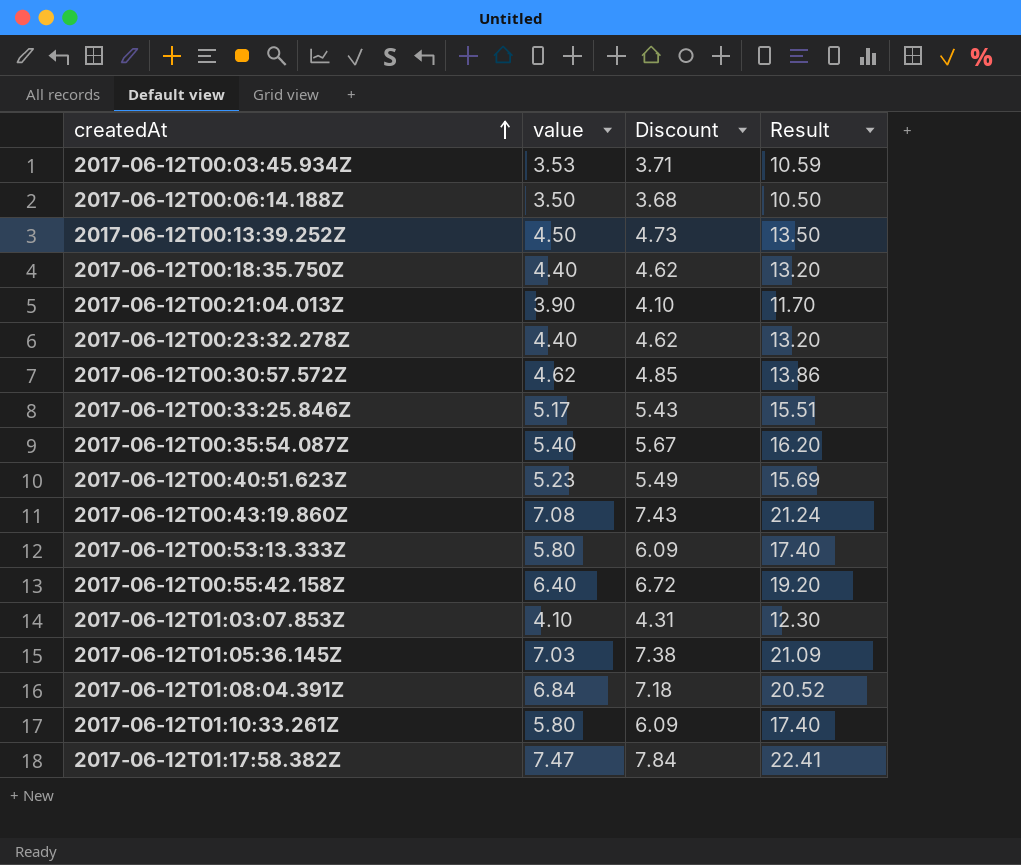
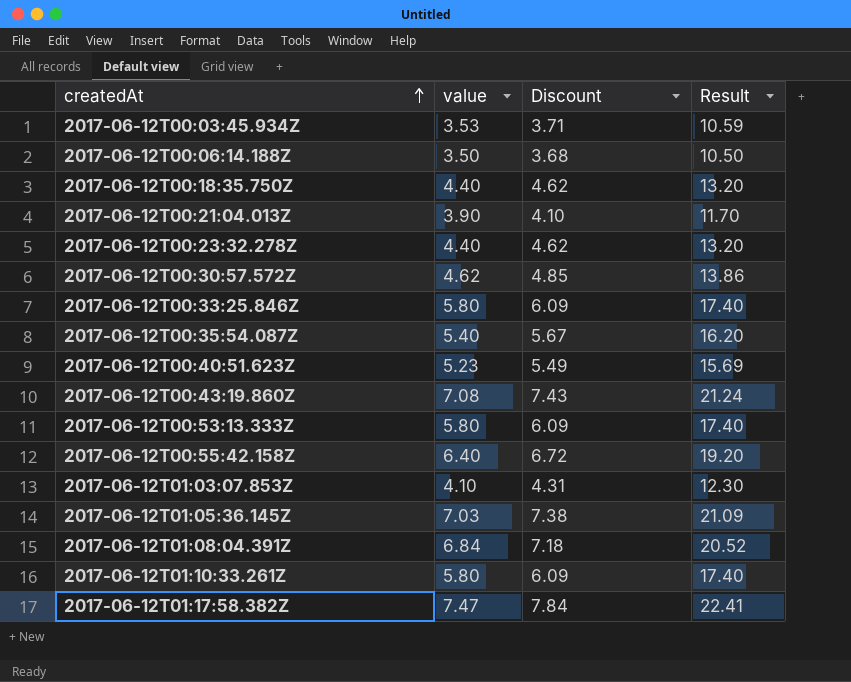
row 2017-06-12T00:13:39.252Z: 4.50 | 4.73 | 13.50 -> none
2017-06-12T00:33:25.846Z | value: 5.17 -> 5.80
2017-06-12T00:33:25.846Z | Discount: 5.43 -> 6.09
2017-06-12T00:33:25.846Z | Result: 15.51 -> 17.40

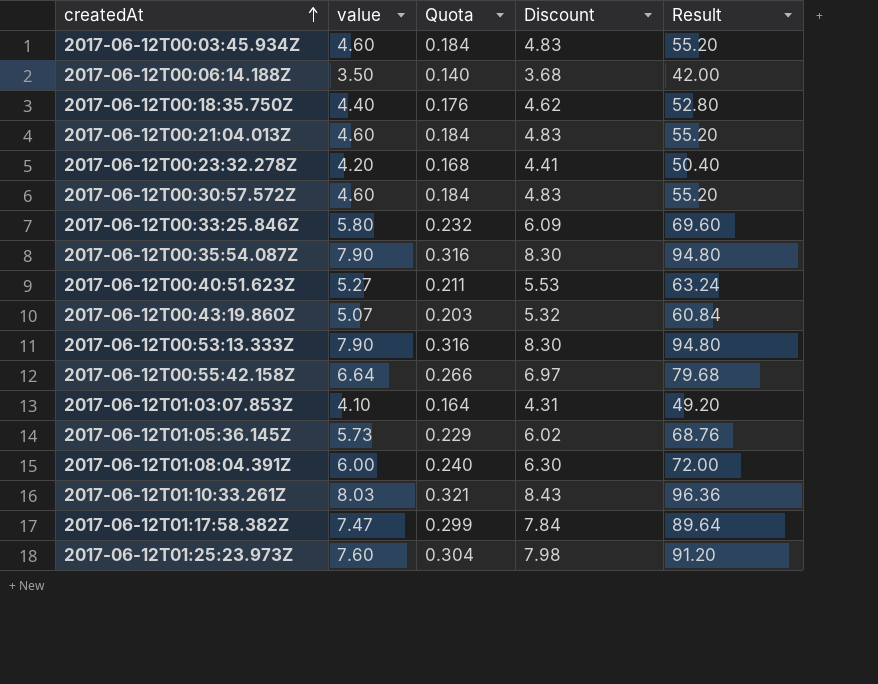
column Quota | formula: none -> [value] * 0.04
column Result | formula: [value] * 3 -> [value] * 12
2017-06-12T00:03:45.934Z | value: 3.53 -> 4.60
2017-06-12T00:03:45.934Z | Discount: 3.71 -> 4.83
2017-06-12T00:21:04.013Z | value: 3.90 -> 4.60
2017-06-12T00:21:04.013Z | Discount: 4.10 -> 4.83
2017-06-12T00:23:32.278Z | value: 4.40 -> 4.20
2017-06-12T00:23:32.278Z | Discount: 4.62 -> 4.41
2017-06-12T00:30:57.572Z | value: 4.62 -> 4.60
2017-06-12T00:30:57.572Z | Discount: 4.85 -> 4.83
2017-06-12T00:35:54.087Z | value: 5.40 -> 7.90
2017-06-12T00:35:54.087Z | Discount: 5.67 -> 8.30
2017-06-12T00:40:51.623Z | value: 5.23 -> 5.27
2017-06-12T00:40:51.623Z | Discount: 5.49 -> 5.53
2017-06-12T00:43:19.860Z | value: 7.08 -> 5.07
2017-06-12T00:43:19.860Z | Discount: 7.43 -> 5.32
2017-06-12T00:53:13.333Z | value: 5.80 -> 7.90
2017-06-12T00:53:13.333Z | Discount: 6.09 -> 8.30
2017-06-12T00:55:42.158Z | value: 6.40 -> 6.64
2017-06-12T00:55:42.158Z | Discount: 6.72 -> 6.97
2017-06-12T01:05:36.145Z | value: 7.03 -> 5.73
2017-06-12T01:05:36.145Z | Discount: 7.38 -> 6.02
2017-06-12T01:08:04.391Z | value: 6.84 -> 6.00
2017-06-12T01:08:04.391Z | Discount: 7.18 -> 6.30
2017-06-12T01:10:33.261Z | value: 5.80 -> 8.03
2017-06-12T01:10:33.261Z | Discount: 6.09 -> 8.43
row 2017-06-12T01:25:23.973Z: none -> 7.60 | 0.304 | 7.98 | 91.20

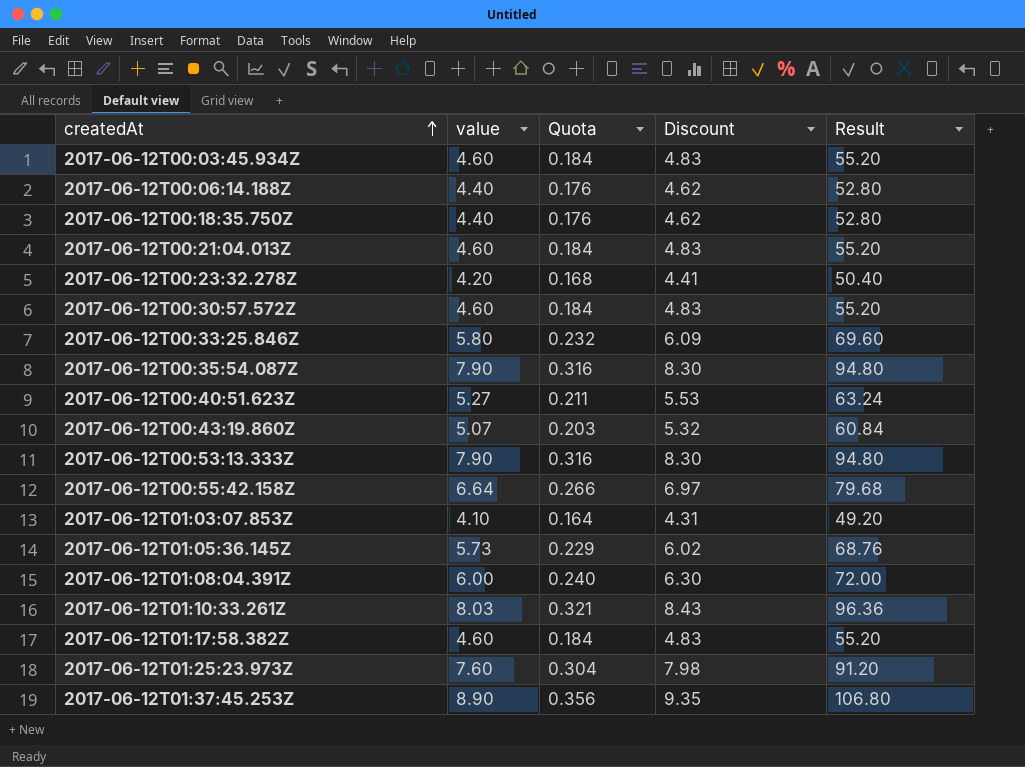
2017-06-12T00:06:14.188Z | value: 3.50 -> 4.40
2017-06-12T00:06:14.188Z | Quota: 0.140 -> 0.176
2017-06-12T00:06:14.188Z | Discount: 3.68 -> 4.62
2017-06-12T00:06:14.188Z | Result: 42.00 -> 52.80
2017-06-12T01:17:58.382Z | value: 7.47 -> 4.60
2017-06-12T01:17:58.382Z | Quota: 0.299 -> 0.184
2017-06-12T01:17:58.382Z | Discount: 7.84 -> 4.83
2017-06-12T01:17:58.382Z | Result: 89.64 -> 55.20
row 2017-06-12T01:37:45.253Z: none -> 8.90 | 0.356 | 9.35 | 106.80

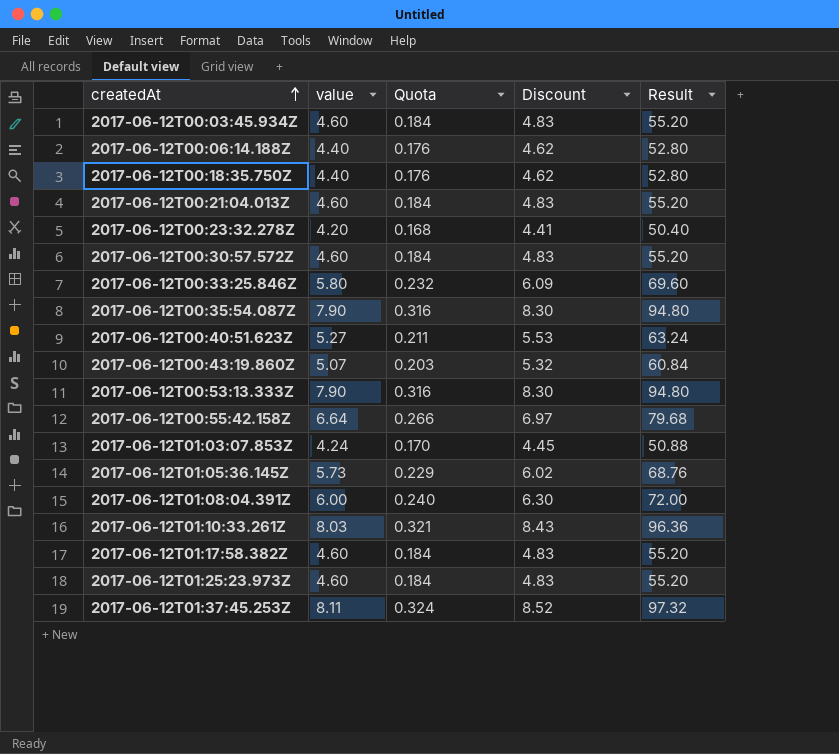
2017-06-12T01:03:07.853Z | value: 4.10 -> 4.24
2017-06-12T01:03:07.853Z | Quota: 0.164 -> 0.170
2017-06-12T01:03:07.853Z | Discount: 4.31 -> 4.45
2017-06-12T01:03:07.853Z | Result: 49.20 -> 50.88
2017-06-12T01:25:23.973Z | value: 7.60 -> 4.60
2017-06-12T01:25:23.973Z | Quota: 0.304 -> 0.184
2017-06-12T01:25:23.973Z | Discount: 7.98 -> 4.83
2017-06-12T01:25:23.973Z | Result: 91.20 -> 55.20
2017-06-12T01:37:45.253Z | value: 8.90 -> 8.11
2017-06-12T01:37:45.253Z | Quota: 0.356 -> 0.324
2017-06-12T01:37:45.253Z | Discount: 9.35 -> 8.52
2017-06-12T01:37:45.253Z | Result: 106.80 -> 97.32

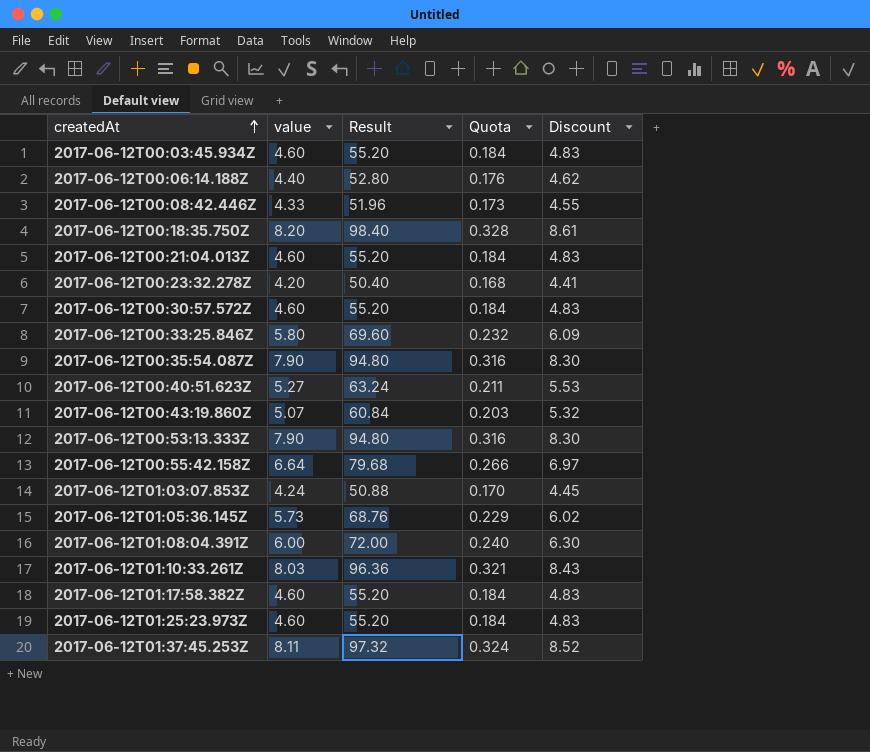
column Result | position: 5 -> 3
row 2017-06-12T00:08:42.446Z: none -> 4.33 | 51.96 | 0.173 | 4.55
2017-06-12T00:18:35.750Z | value: 4.40 -> 8.20
2017-06-12T00:18:35.750Z | Result: 52.80 -> 98.40
2017-06-12T00:18:35.750Z | Quota: 0.176 -> 0.328
2017-06-12T00:18:35.750Z | Discount: 4.62 -> 8.61

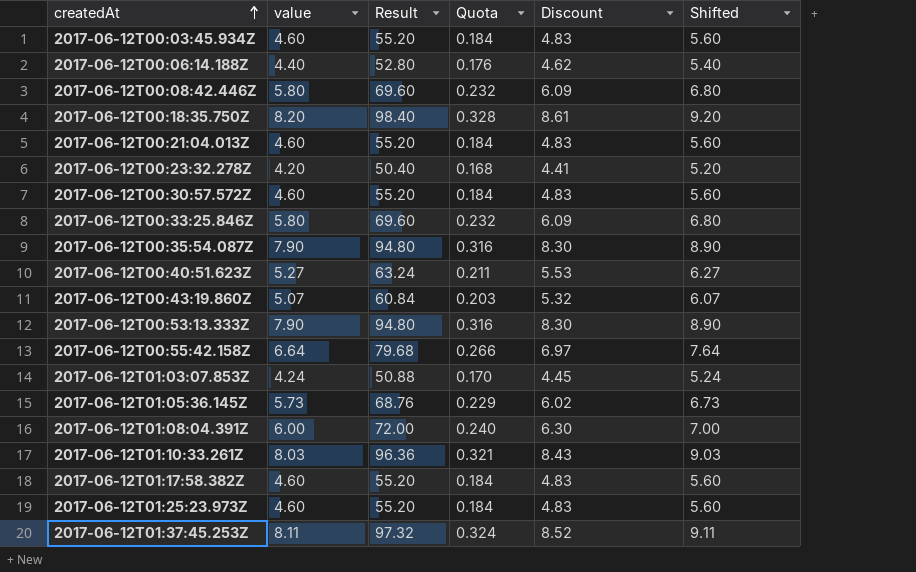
column Shifted | formula: none -> [value] + 1
2017-06-12T00:08:42.446Z | value: 4.33 -> 5.80
2017-06-12T00:08:42.446Z | Result: 51.96 -> 69.60
2017-06-12T00:08:42.446Z | Quota: 0.173 -> 0.232
2017-06-12T00:08:42.446Z | Discount: 4.55 -> 6.09

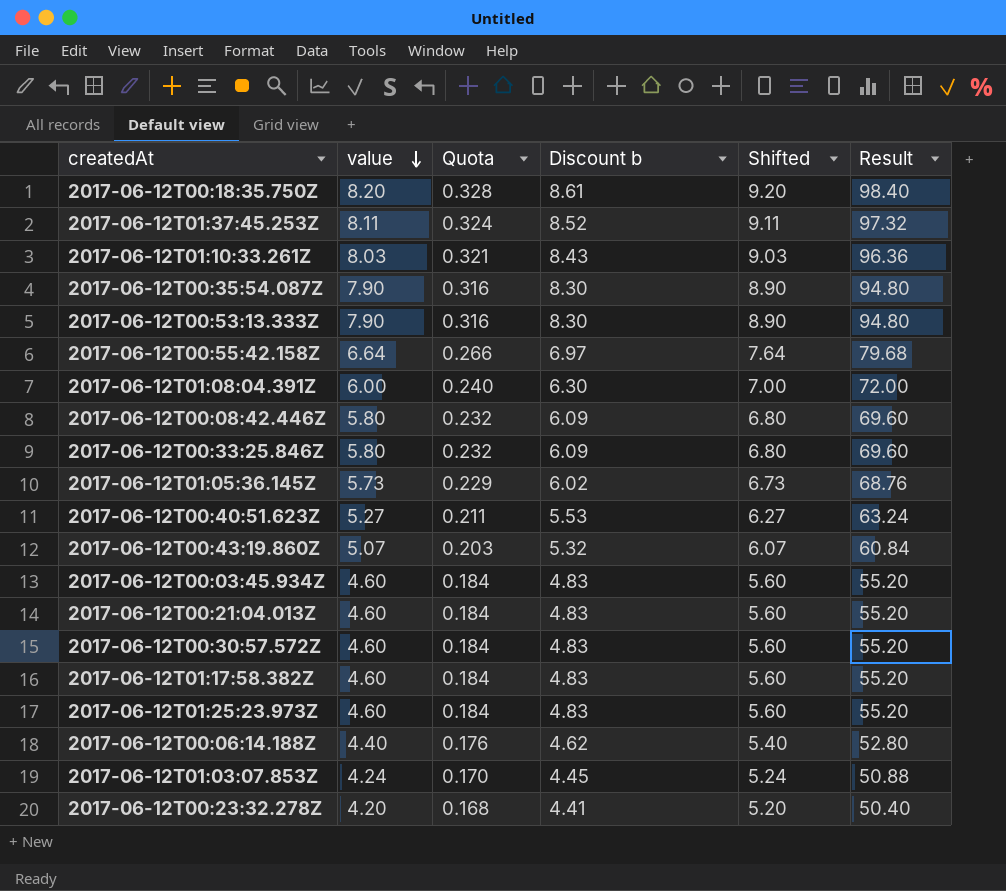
row order: createdAt ascending -> value descending
column name: Discount -> Discount b
column Result | position: 3 -> 6

